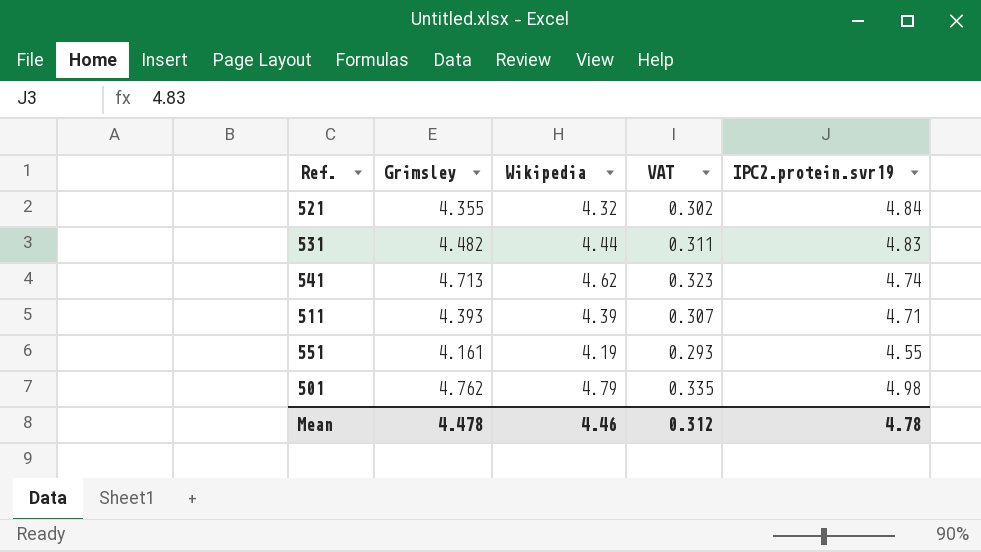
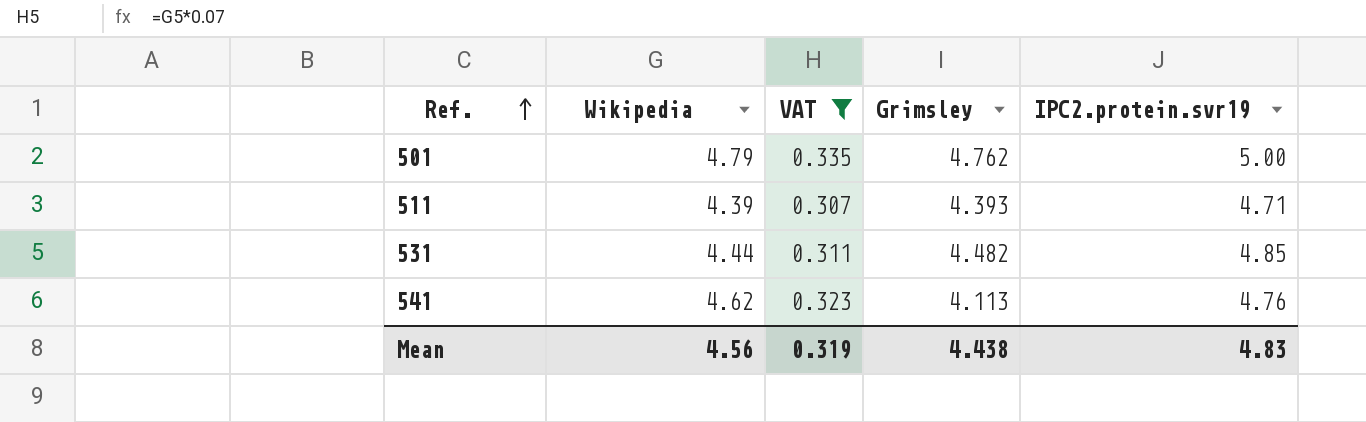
filter: none -> VAT >= 0.307
row order: none -> Ref. ascending
column Grimsley | position: 2 -> 4
501 | IPC2.protein.svr19: 4.98 -> 5.00
531 | IPC2.protein.svr19: 4.83 -> 4.85
541 | Grimsley: 4.713 -> 4.113
541 | IPC2.protein.svr19: 4.74 -> 4.76
Mean | Wikipedia: 4.46 -> 4.56
Mean | VAT: 0.312 -> 0.319
Mean | Grimsley: 4.478 -> 4.438
Mean | IPC2.protein.svr19: 4.78 -> 4.83

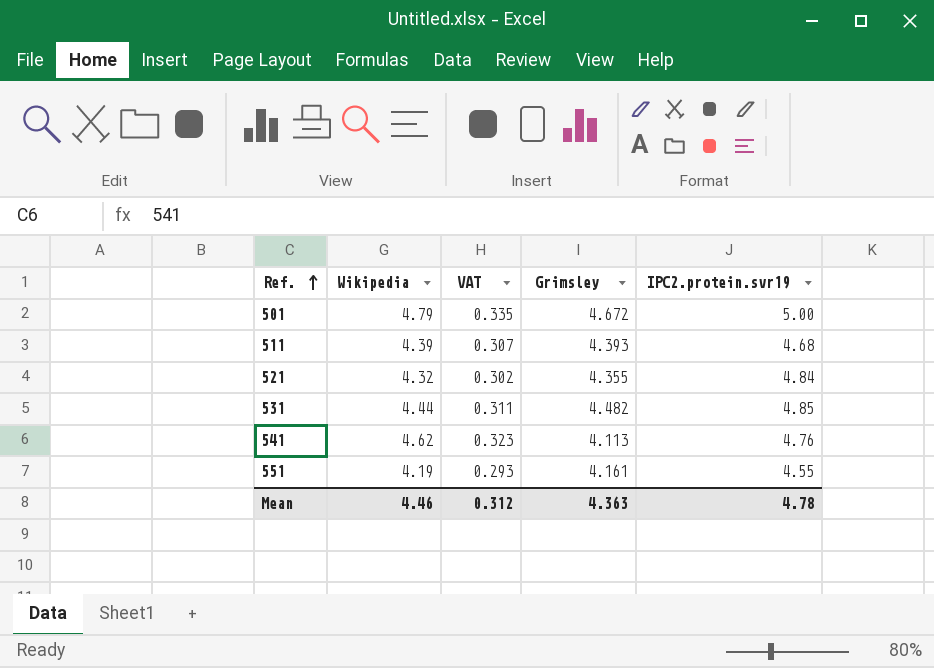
filter: VAT >= 0.307 -> none
501 | Grimsley: 4.762 -> 4.672
511 | IPC2.protein.svr19: 4.71 -> 4.68
Mean | Wikipedia: 4.56 -> 4.46
Mean | VAT: 0.319 -> 0.312
Mean | Grimsley: 4.438 -> 4.363
Mean | IPC2.protein.svr19: 4.83 -> 4.78

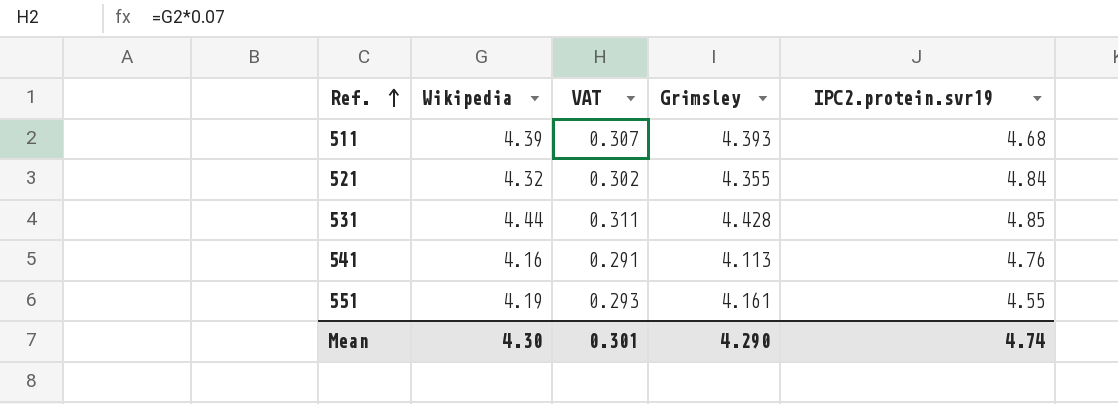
row 501: 4.79 | 0.335 | 4.672 | 5.00 -> none
531 | Grimsley: 4.482 -> 4.428
541 | Wikipedia: 4.62 -> 4.16
541 | VAT: 0.323 -> 0.291
Mean | Wikipedia: 4.46 -> 4.30
Mean | VAT: 0.312 -> 0.301
Mean | Grimsley: 4.363 -> 4.290
Mean | IPC2.protein.svr19: 4.78 -> 4.74

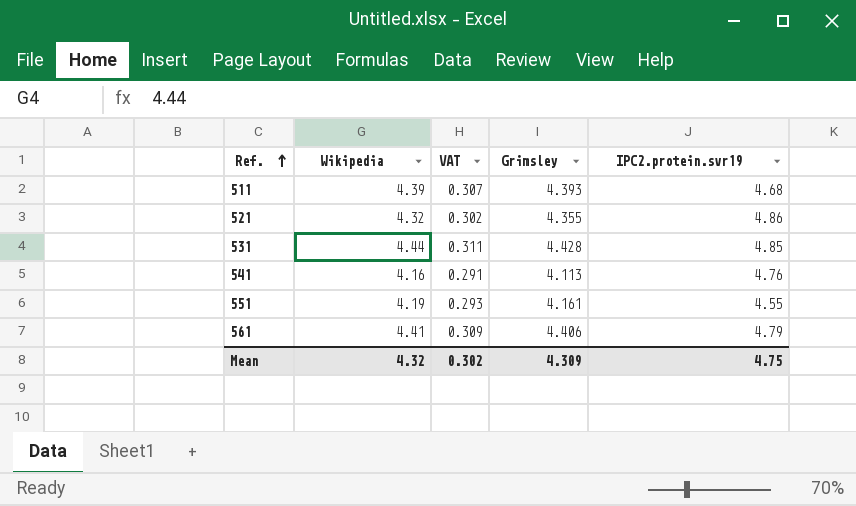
521 | IPC2.protein.svr19: 4.84 -> 4.86
row 561: none -> 4.41 | 0.309 | 4.406 | 4.79
Mean | Wikipedia: 4.30 -> 4.32
Mean | VAT: 0.301 -> 0.302
Mean | Grimsley: 4.290 -> 4.309
Mean | IPC2.protein.svr19: 4.74 -> 4.75

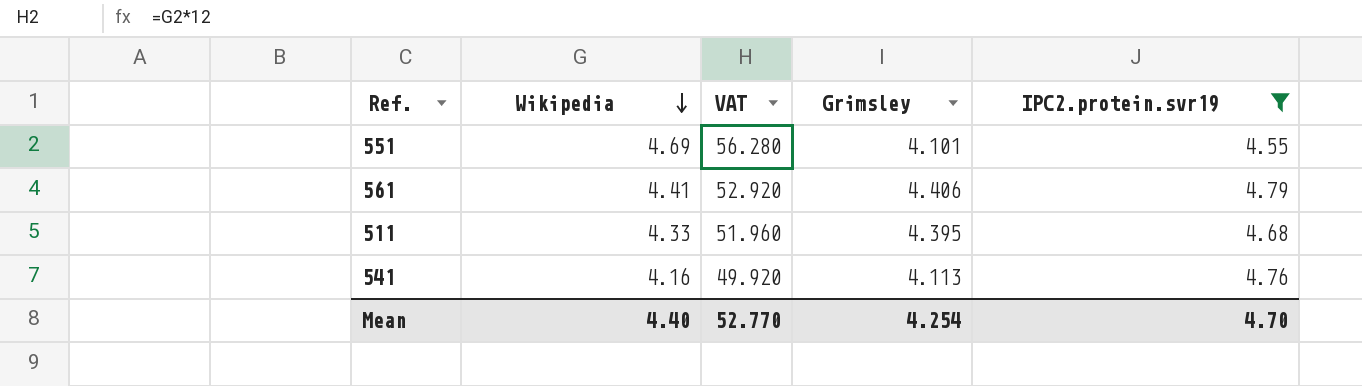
filter: none -> IPC2.protein.svr19 <= 4.79
row order: Ref. ascending -> Wikipedia descending
column VAT | formula: [Wikipedia] * 0.07 -> [Wikipedia] * 12
551 | Wikipedia: 4.19 -> 4.69
551 | Grimsley: 4.161 -> 4.101
511 | Wikipedia: 4.39 -> 4.33
511 | Grimsley: 4.393 -> 4.395
Mean | Wikipedia: 4.32 -> 4.40
Mean | VAT: 0.302 -> 52.770
Mean | Grimsley: 4.309 -> 4.254
Mean | IPC2.protein.svr19: 4.75 -> 4.70

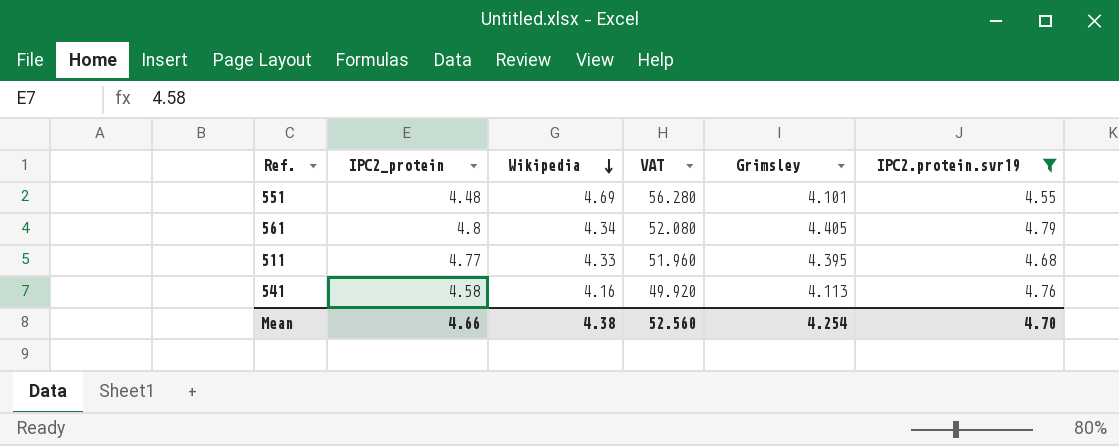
column IPC2_protein | position: none -> 2
561 | Wikipedia: 4.41 -> 4.34
561 | VAT: 52.920 -> 52.080
561 | Grimsley: 4.406 -> 4.405
Mean | Wikipedia: 4.40 -> 4.38
Mean | VAT: 52.770 -> 52.560

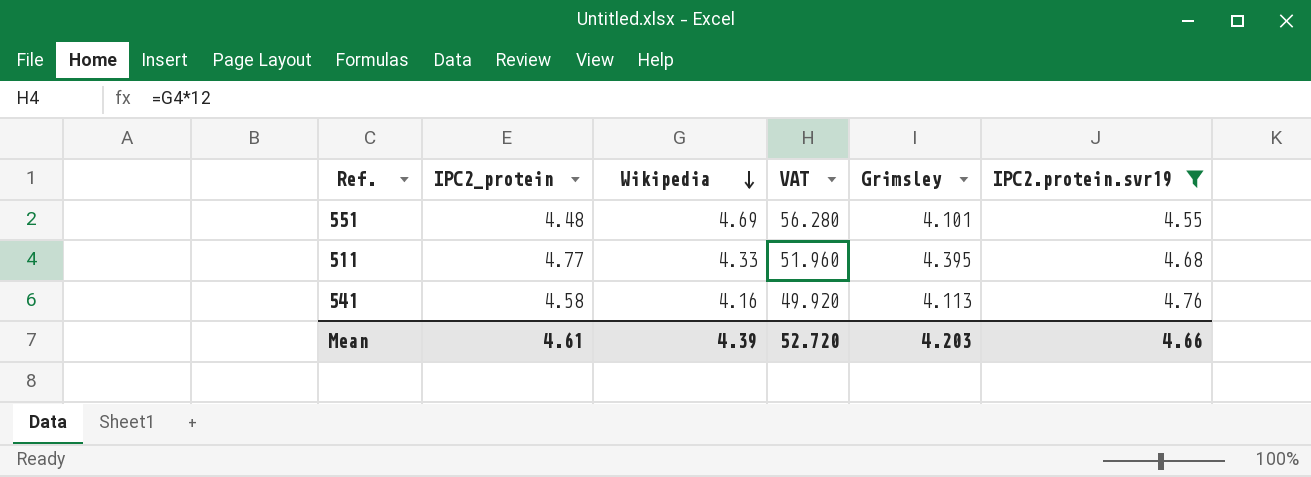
row 561: 4.8 | 4.34 | 52.080 | 4.405 | 4.79 -> none
Mean | IPC2_protein: 4.66 -> 4.61
Mean | Wikipedia: 4.38 -> 4.39
Mean | VAT: 52.560 -> 52.720
Mean | Grimsley: 4.254 -> 4.203
Mean | IPC2.protein.svr19: 4.70 -> 4.66

